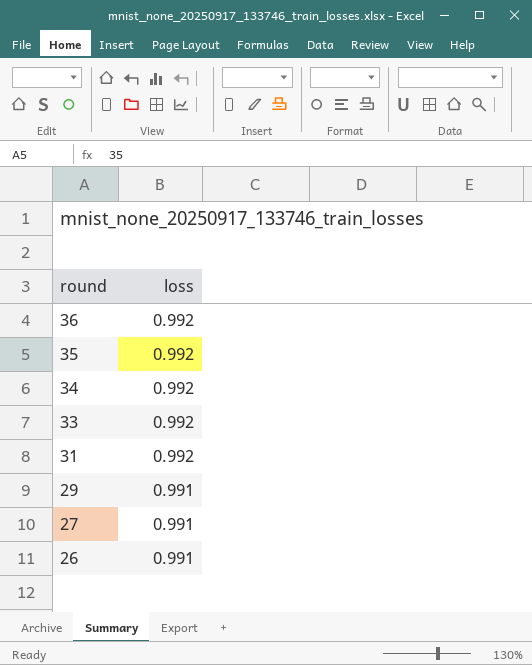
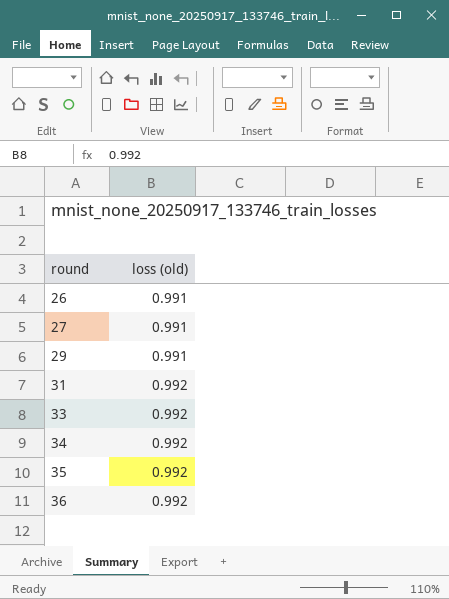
row order: round descending -> round ascending
column name: loss -> loss (old)

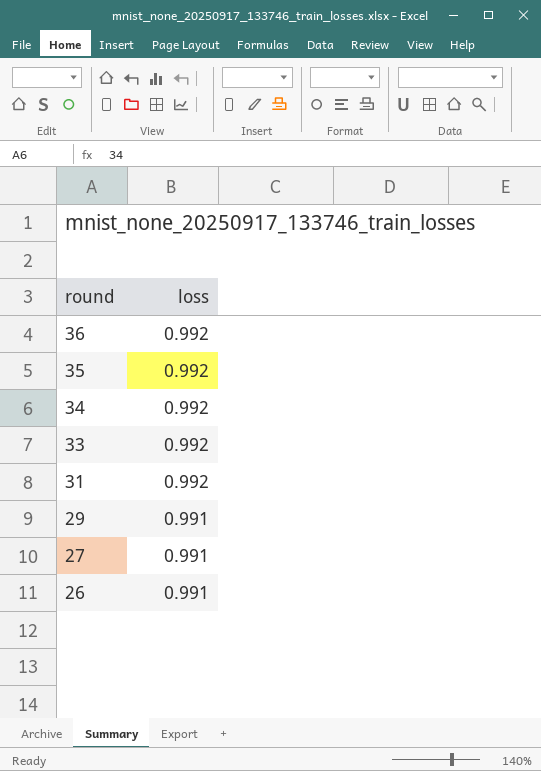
row order: round ascending -> round descending
column name: loss (old) -> loss

